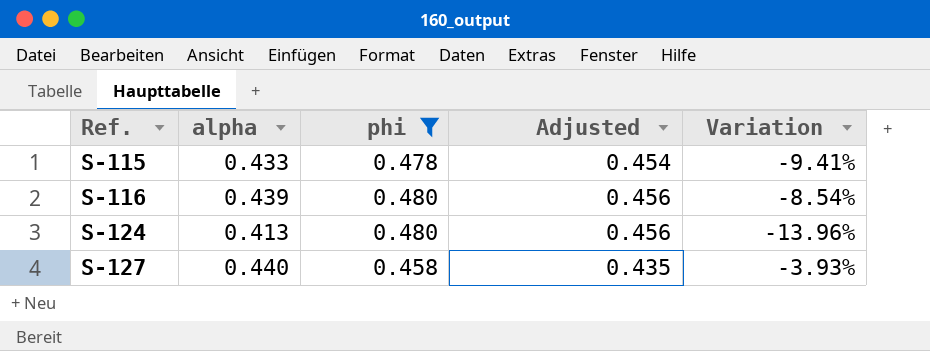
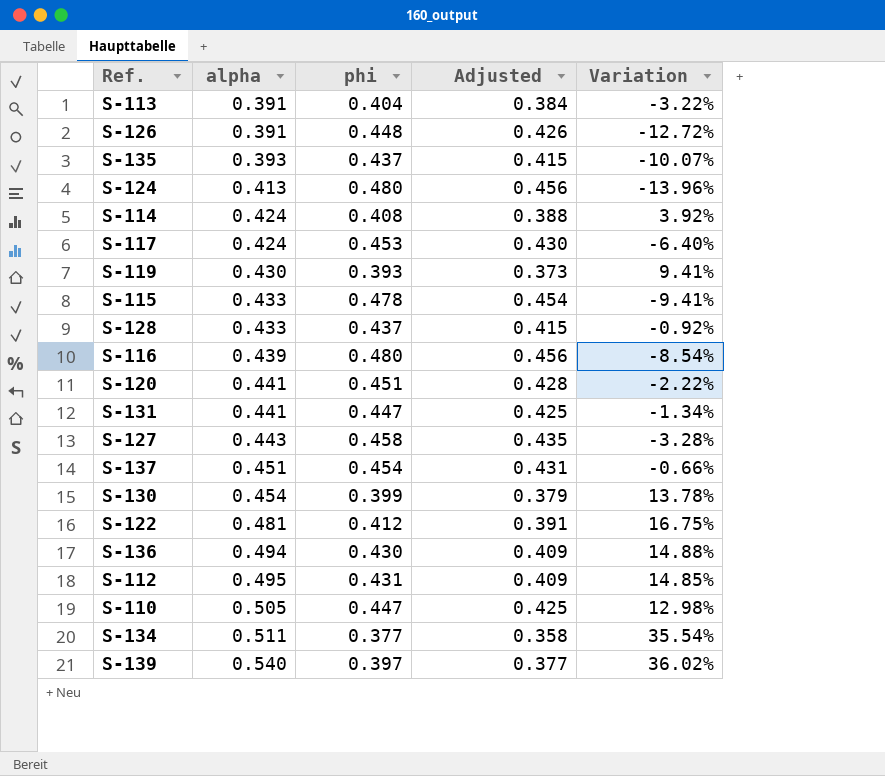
filter: phi >= 0.458 -> none
row order: Ref. ascending -> alpha ascending
S-127 | alpha: 0.440 -> 0.443
S-127 | Variation: -3.93% -> -3.28%

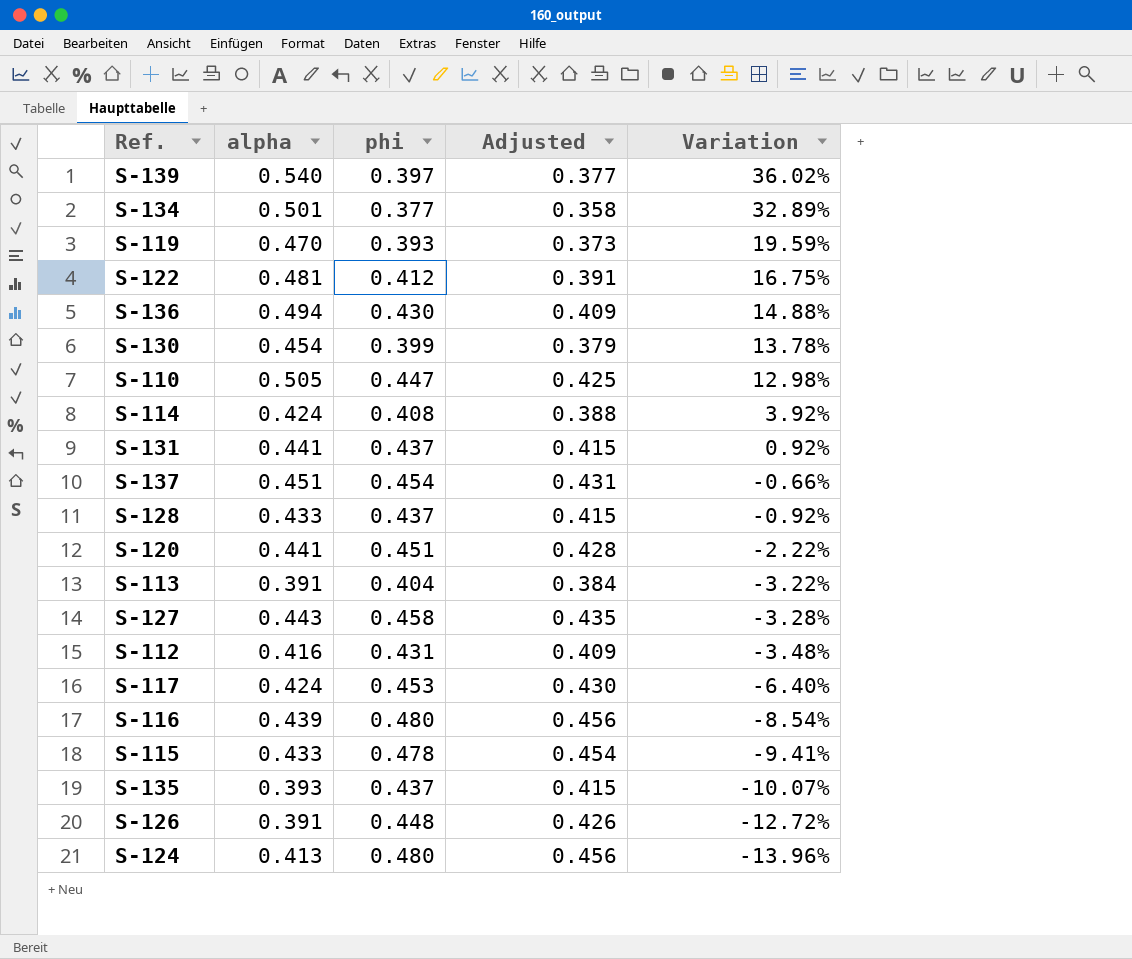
row order: alpha ascending -> Variation descending
S-134 | alpha: 0.511 -> 0.501
S-134 | Variation: 35.54% -> 32.89%
S-119 | alpha: 0.430 -> 0.470
S-119 | Variation: 9.41% -> 19.59%
S-131 | phi: 0.447 -> 0.437
S-131 | Adjusted: 0.425 -> 0.415
S-131 | Variation: -1.34% -> 0.92%
S-112 | alpha: 0.495 -> 0.416
S-112 | Variation: 14.85% -> -3.48%

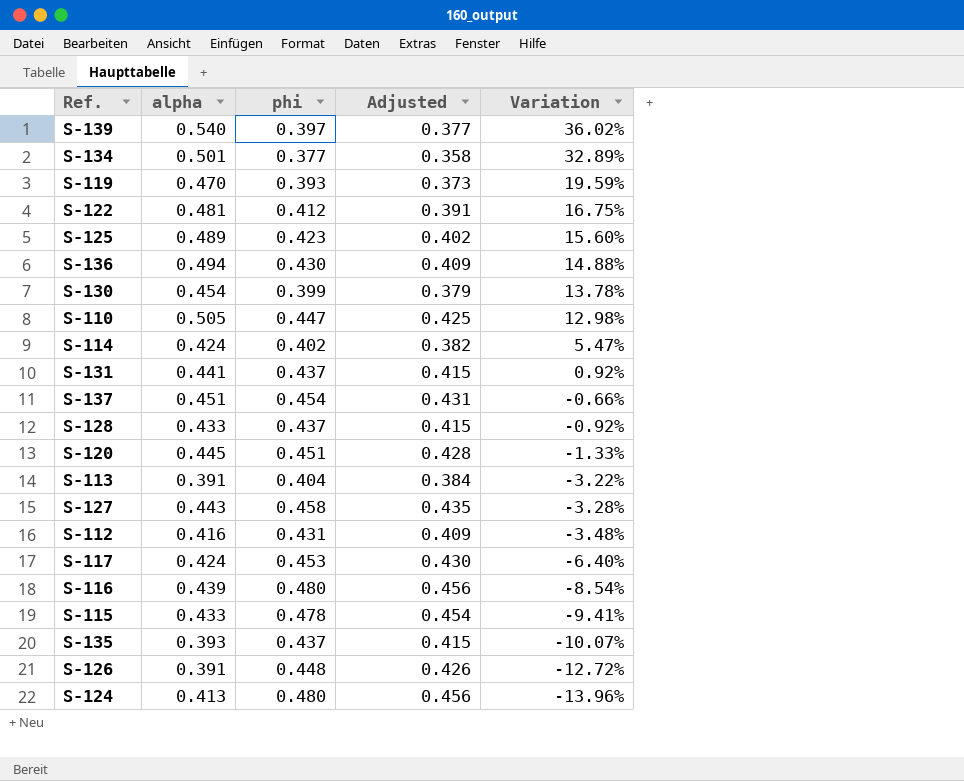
row S-125: none -> 0.489 | 0.423 | 0.402 | 15.60%
S-114 | phi: 0.408 -> 0.402
S-114 | Adjusted: 0.388 -> 0.382
S-114 | Variation: 3.92% -> 5.47%
S-120 | alpha: 0.441 -> 0.445
S-120 | Variation: -2.22% -> -1.33%

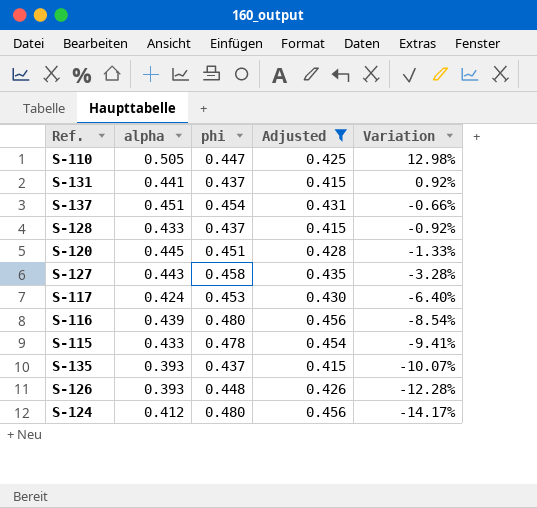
filter: none -> Adjusted >= 0.415
S-126 | alpha: 0.391 -> 0.393
S-126 | Variation: -12.72% -> -12.28%
S-124 | alpha: 0.413 -> 0.412
S-124 | Variation: -13.96% -> -14.17%

